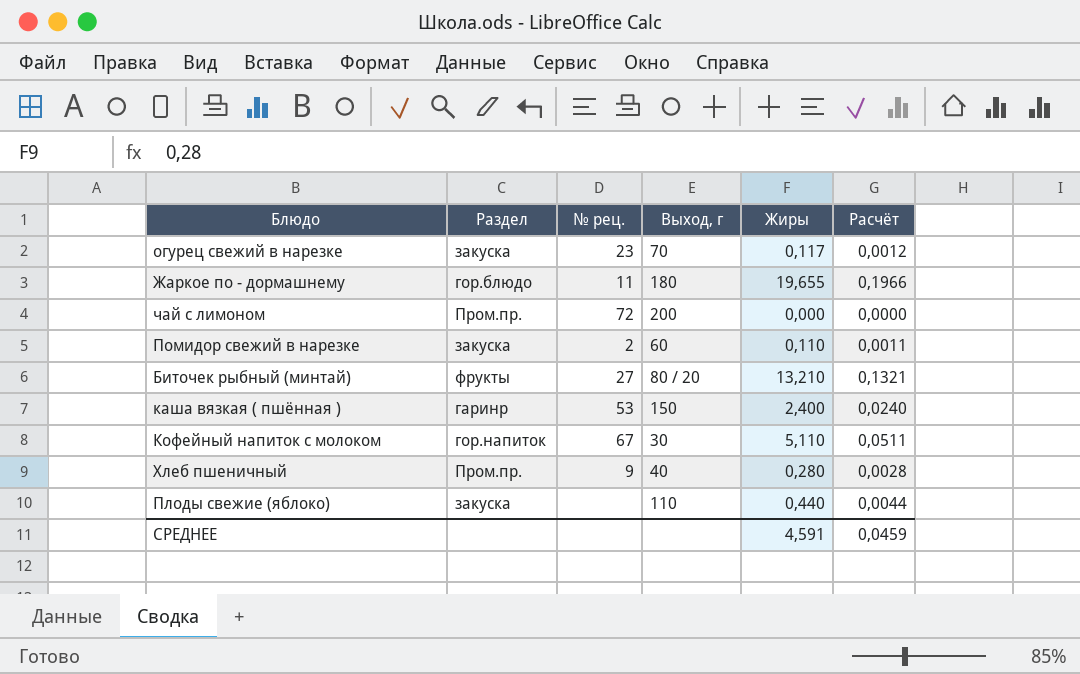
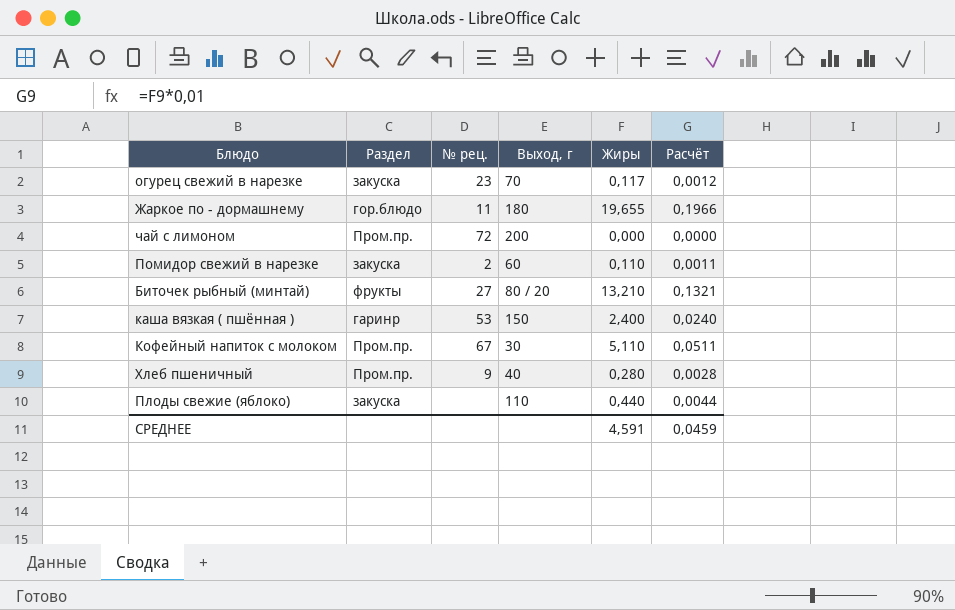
Кофейный напиток с молоком | Раздел: гор.напиток -> Пром.пр.

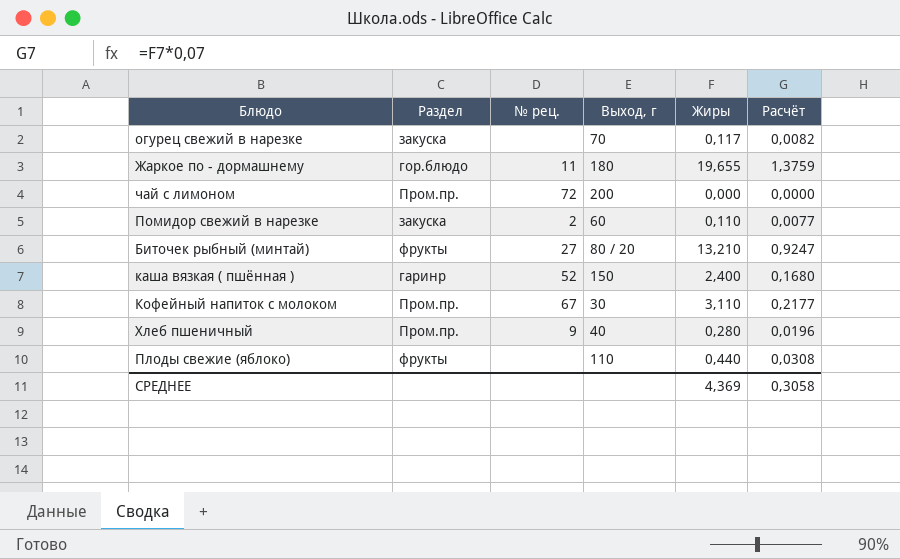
column Расчёт | formula: [Жиры] * 0,01 -> [Жиры] * 0,07
огурец свежий в нарезке | № рец.: 23 -> none
каша вязкая ( пшённая ) | № рец.: 53 -> 52
Кофейный напиток с молоком | Жиры: 5,110 -> 3,110
Плоды свежие (яблоко) | Раздел: закуска -> фрукты
СРЕДНЕЕ | Жиры: 4,591 -> 4,369
СРЕДНЕЕ | Расчёт: 0,0459 -> 0,3058

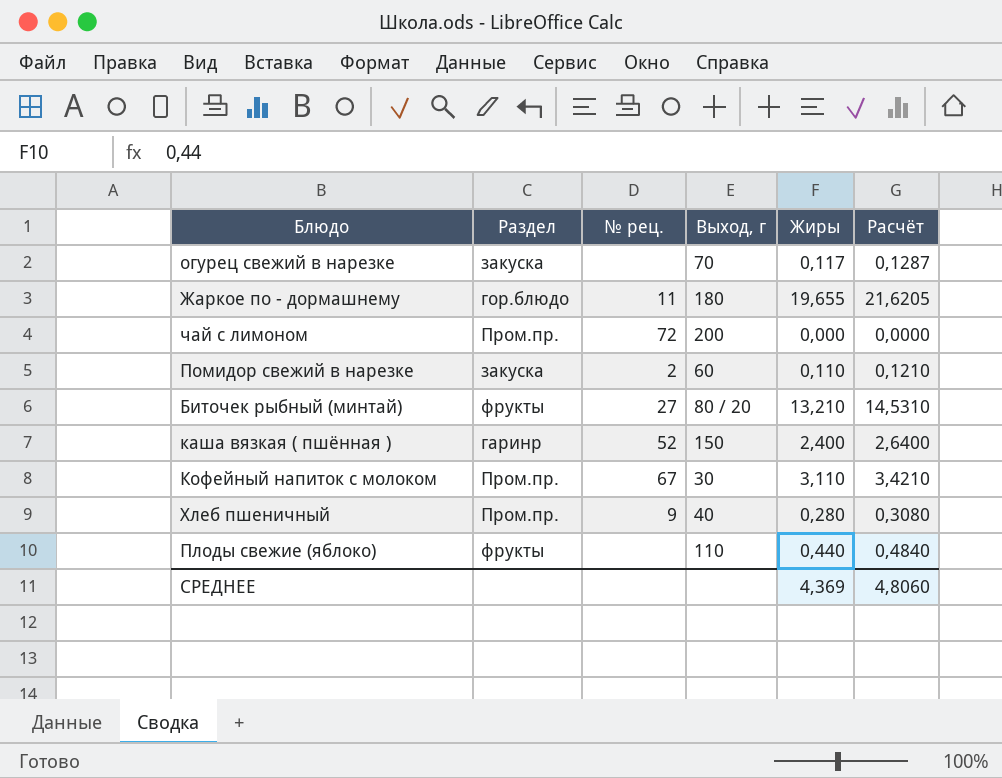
column Расчёт | formula: [Жиры] * 0,07 -> [Жиры] * 1,1
СРЕДНЕЕ | Расчёт: 0,3058 -> 4,8060

